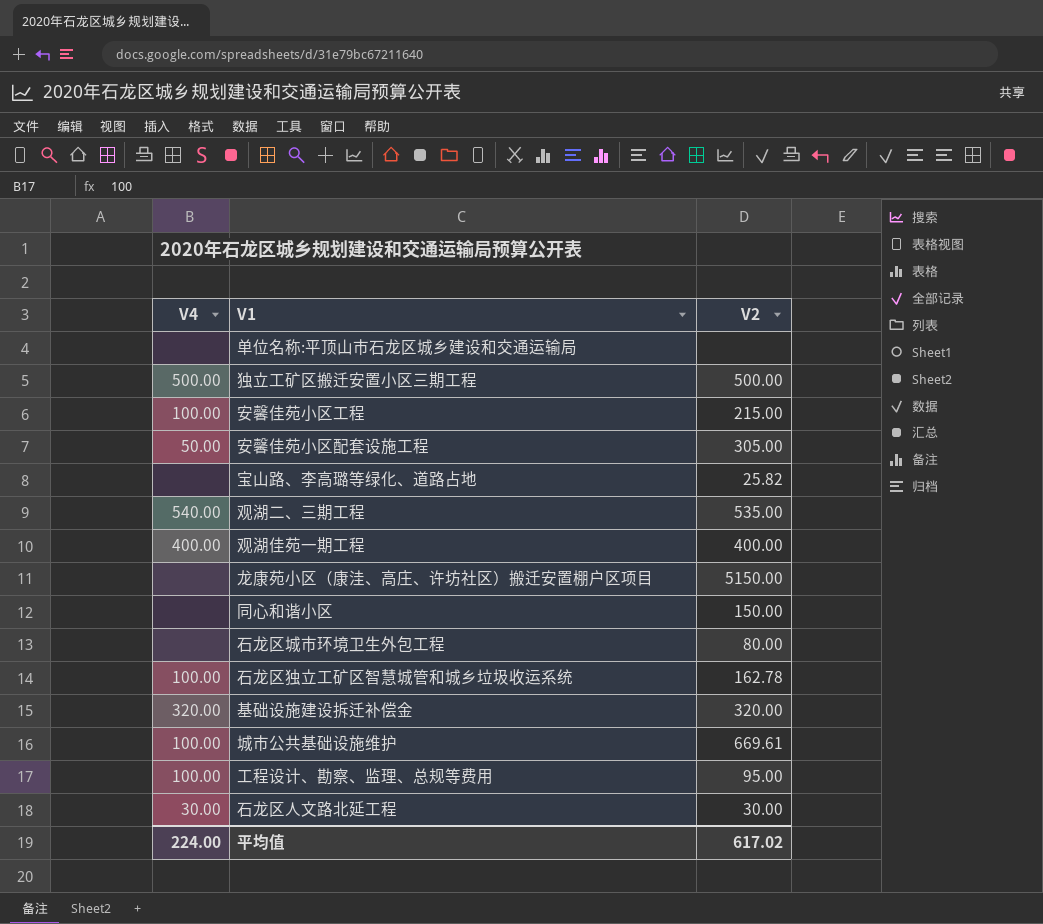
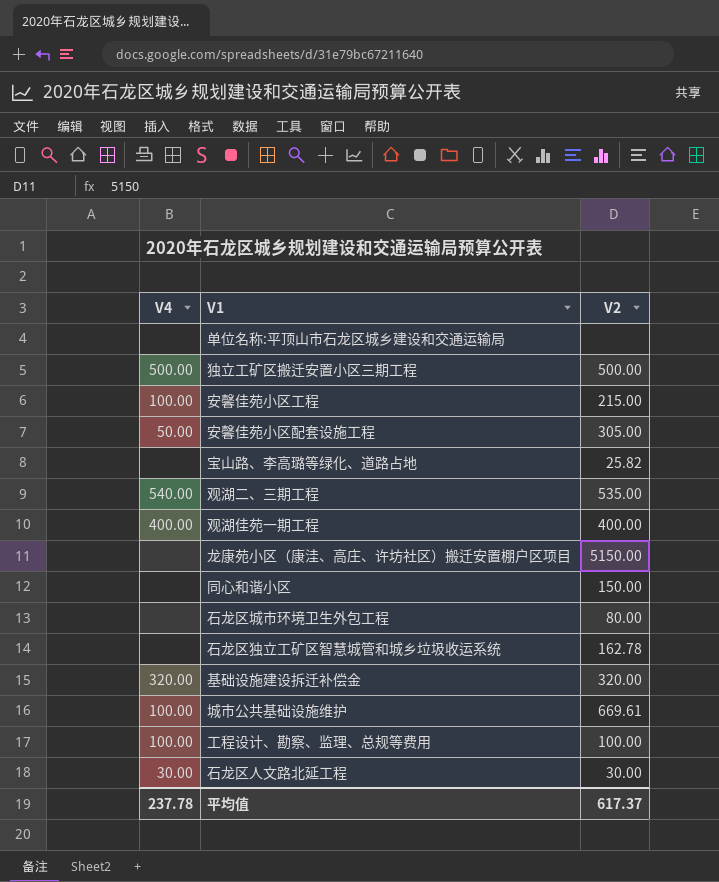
石龙区独立工矿区智慧城管和城乡垃圾收运系统 | V4: 100.00 -> none
工程设计、勘察、监理、总规等费用 | V2: 95.00 -> 100.00
平均值 | V4: 224.00 -> 237.78
平均值 | V2: 617.02 -> 617.37

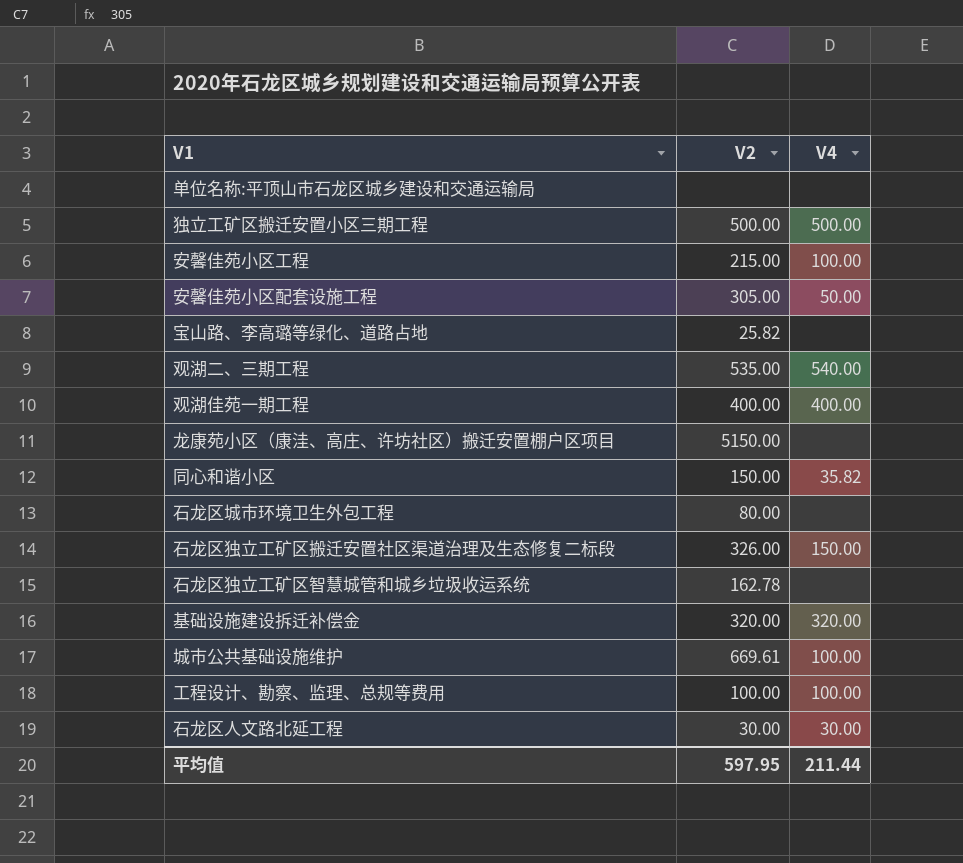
column V4 | position: 1 -> 3
同心和谐小区 | V4: none -> 35.82
row 石龙区独立工矿区搬迁安置社区渠道治理及生态修复二标段: none -> 326.00 | 150.00
平均值 | V2: 617.37 -> 597.95
平均值 | V4: 237.78 -> 211.44

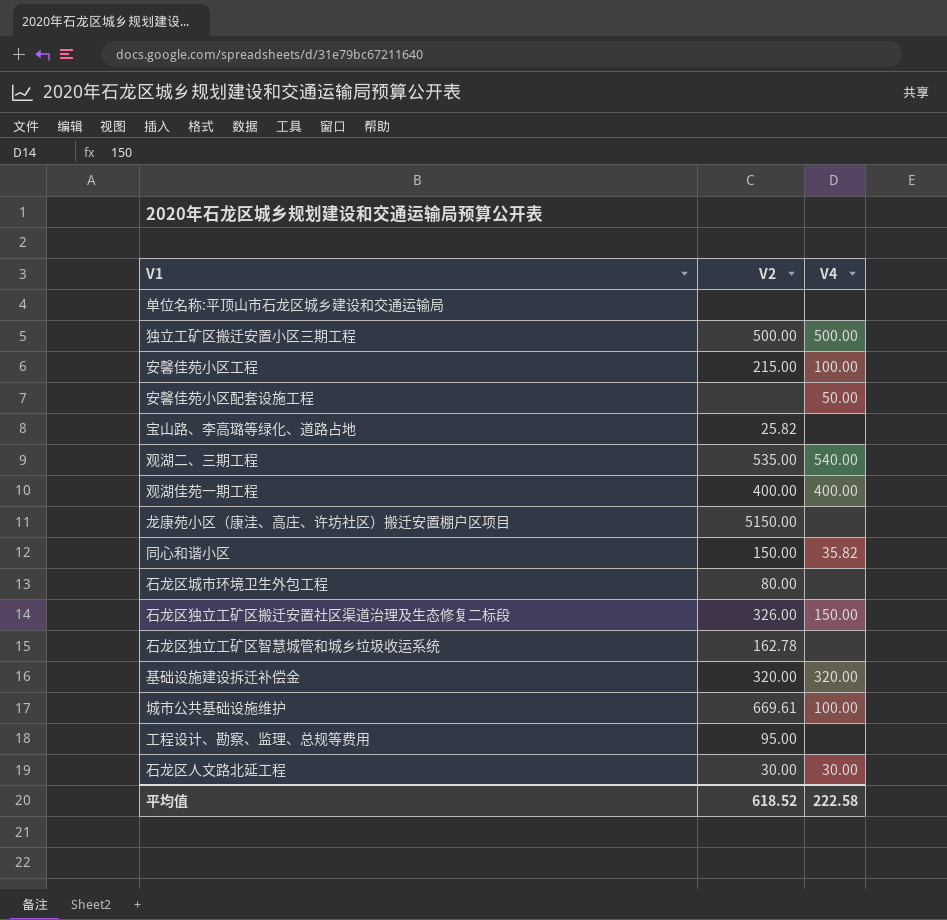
安馨佳苑小区配套设施工程 | V2: 305.00 -> none
工程设计、勘察、监理、总规等费用 | V2: 100.00 -> 95.00
工程设计、勘察、监理、总规等费用 | V4: 100.00 -> none
平均值 | V2: 597.95 -> 618.52
平均值 | V4: 211.44 -> 222.58

